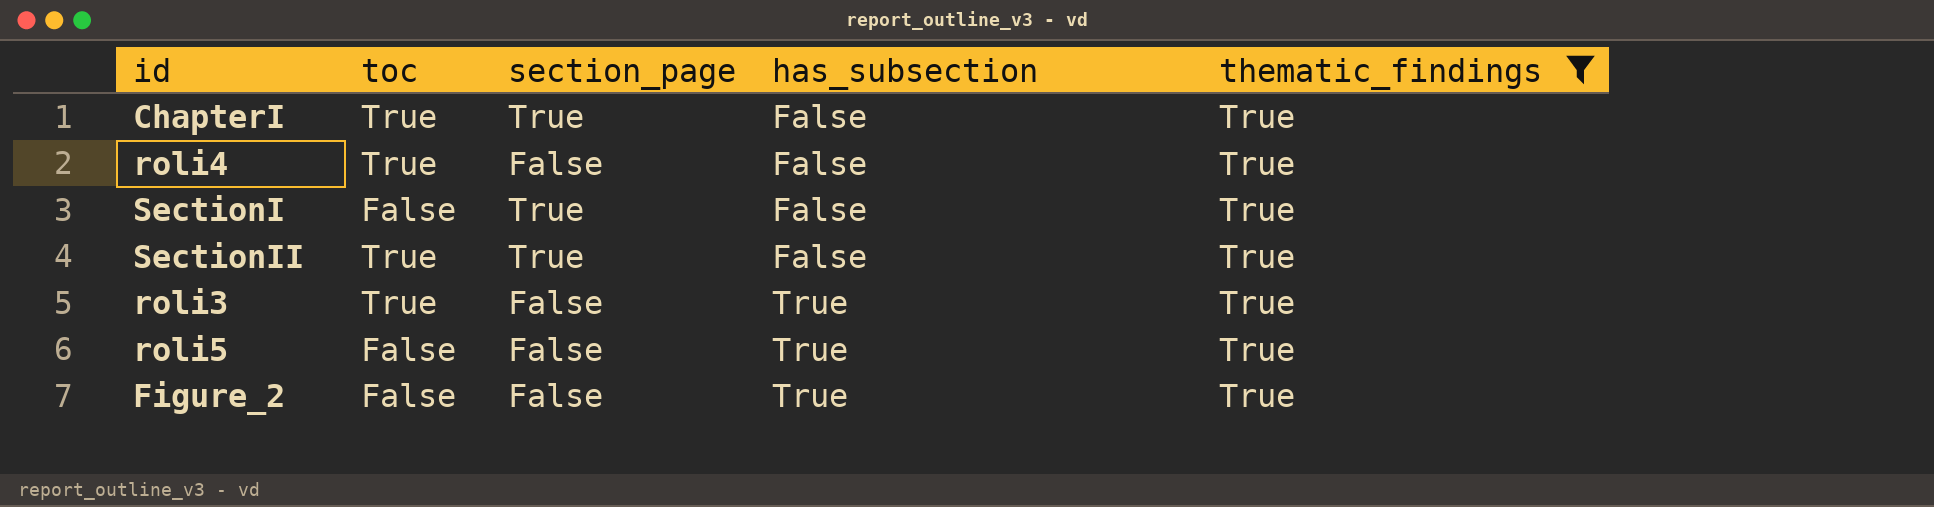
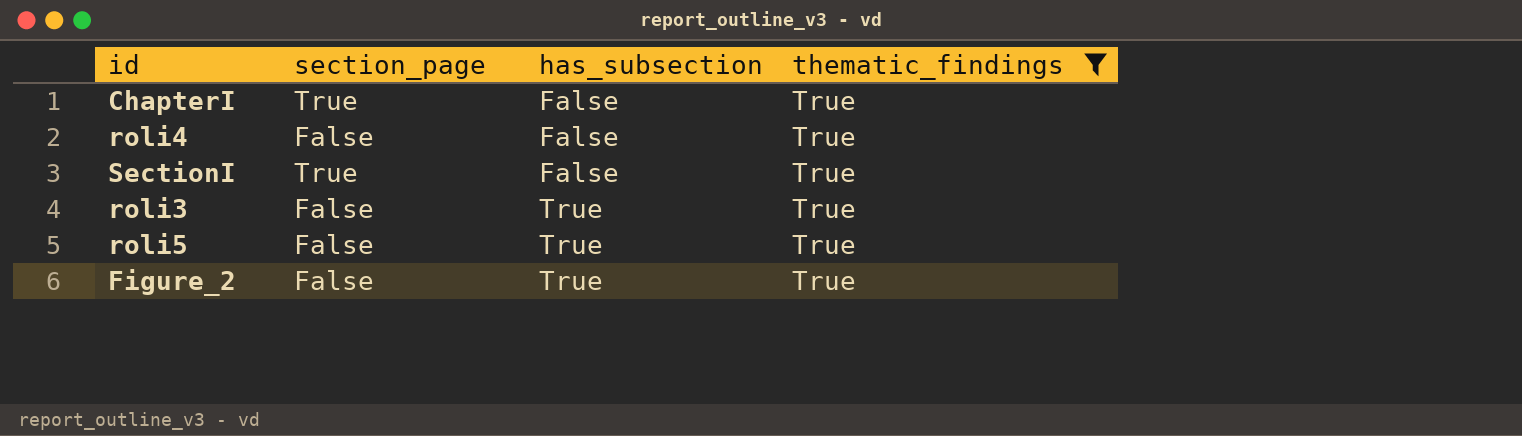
column toc | position: 2 -> none
row SectionII: True | True | False | True -> none

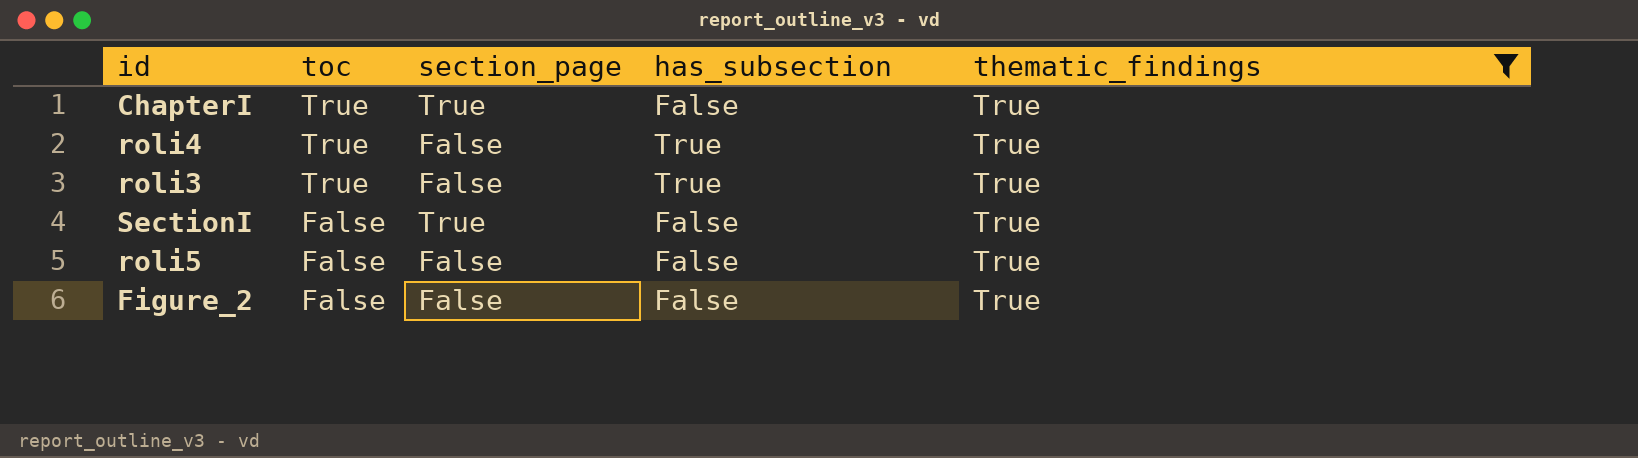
row order: has_subsection ascending -> toc descending
column toc | position: none -> 2
roli4 | has_subsection: False -> True
roli5 | has_subsection: True -> False
Figure_2 | has_subsection: True -> False

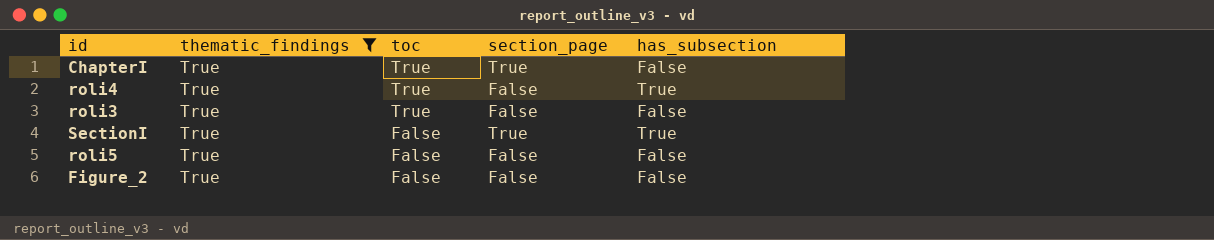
column thematic_findings | position: 5 -> 2
roli3 | has_subsection: True -> False
SectionI | has_subsection: False -> True

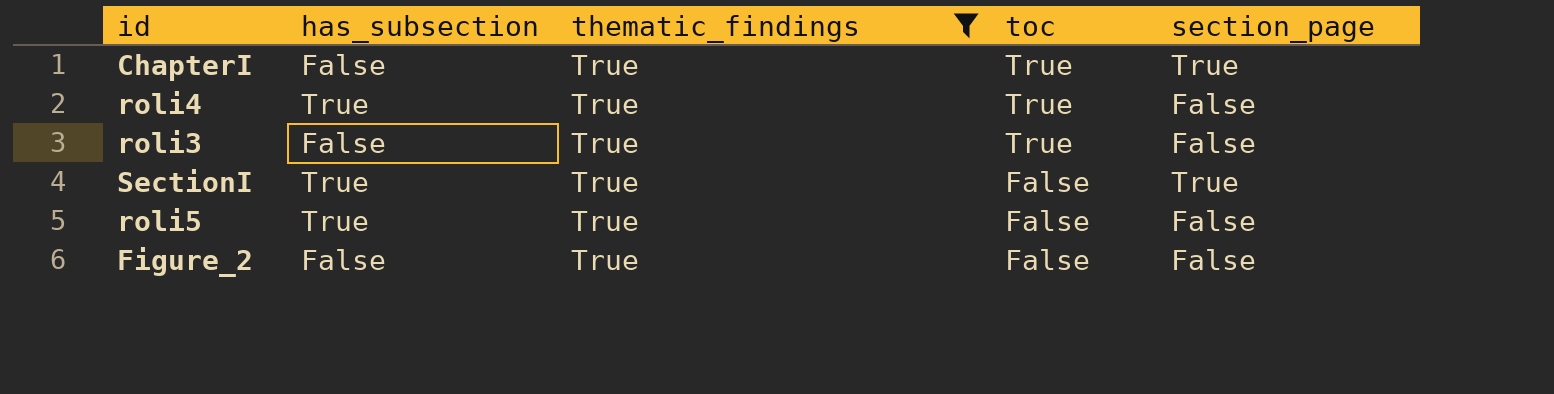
column has_subsection | position: 5 -> 2
roli5 | has_subsection: False -> True

